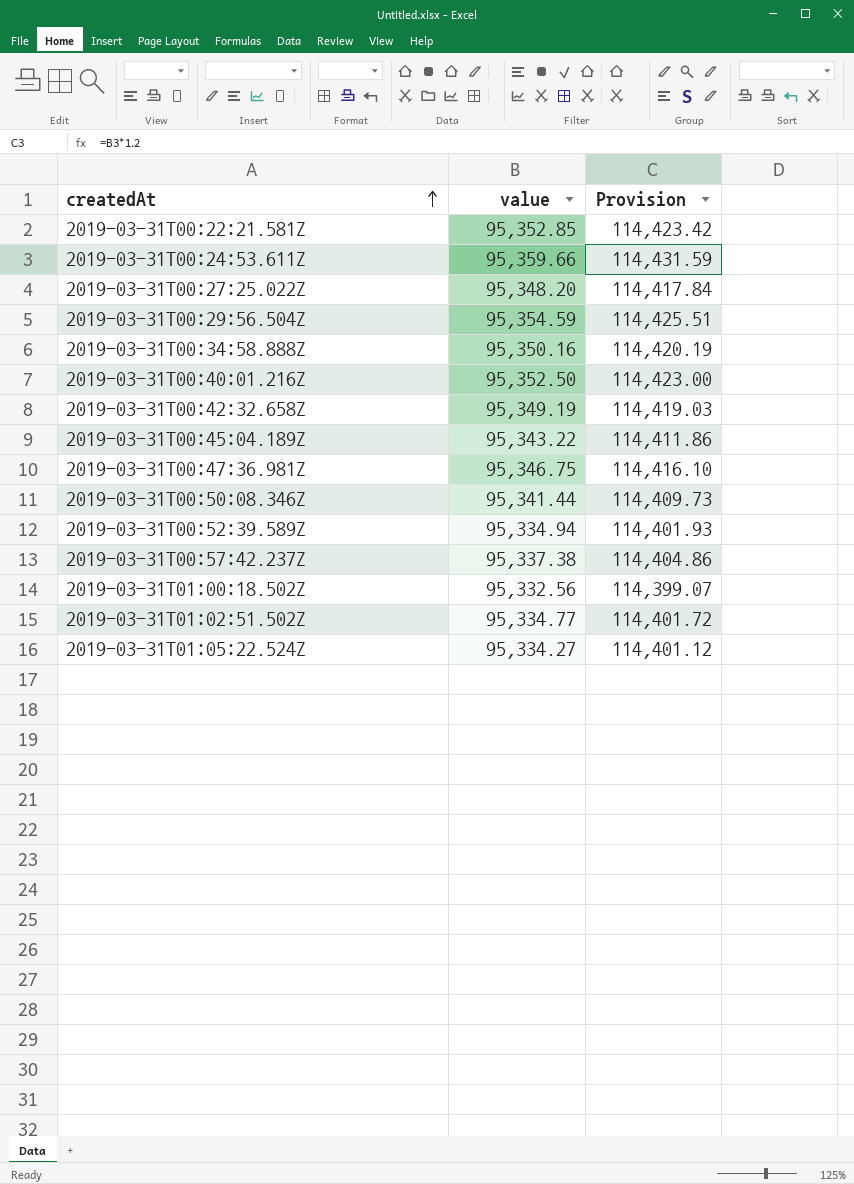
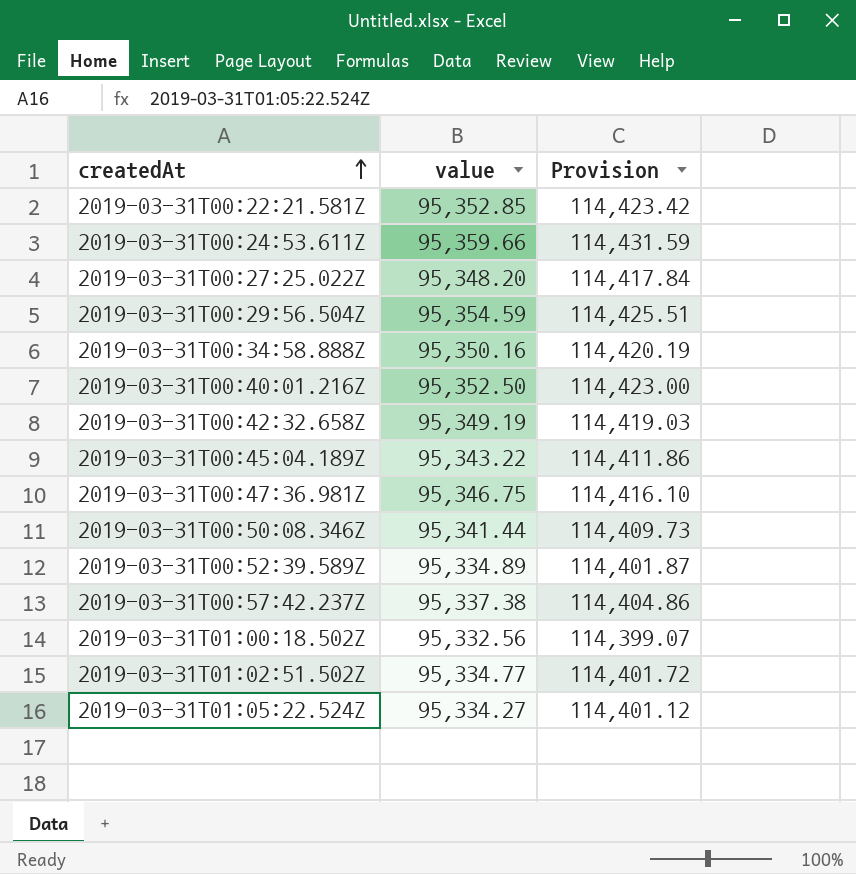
2019-03-31T00:52:39.589Z | value: 95,334.94 -> 95,334.89
2019-03-31T00:52:39.589Z | Provision: 114,401.93 -> 114,401.87

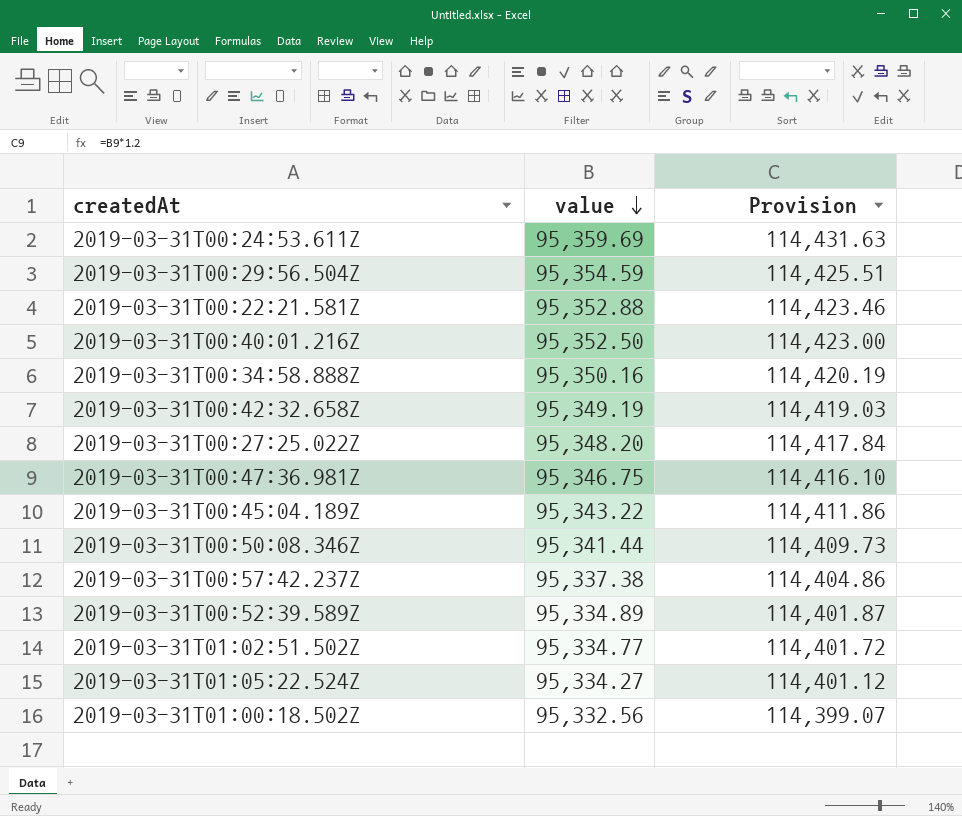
row order: createdAt ascending -> value descending
2019-03-31T00:24:53.611Z | value: 95,359.66 -> 95,359.69
2019-03-31T00:24:53.611Z | Provision: 114,431.59 -> 114,431.63
2019-03-31T00:22:21.581Z | value: 95,352.85 -> 95,352.88
2019-03-31T00:22:21.581Z | Provision: 114,423.42 -> 114,423.46

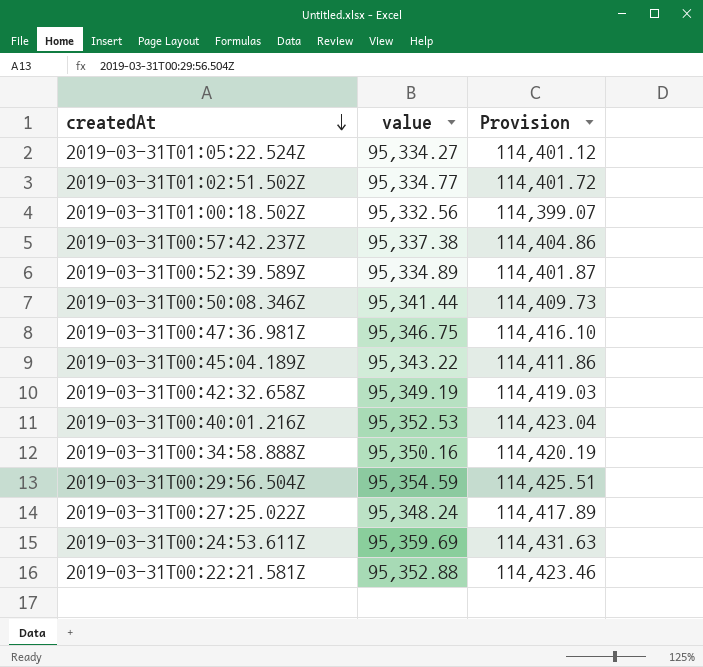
row order: value descending -> createdAt descending
2019-03-31T00:40:01.216Z | value: 95,352.50 -> 95,352.53
2019-03-31T00:40:01.216Z | Provision: 114,423.00 -> 114,423.04
2019-03-31T00:27:25.022Z | value: 95,348.20 -> 95,348.24
2019-03-31T00:27:25.022Z | Provision: 114,417.84 -> 114,417.89

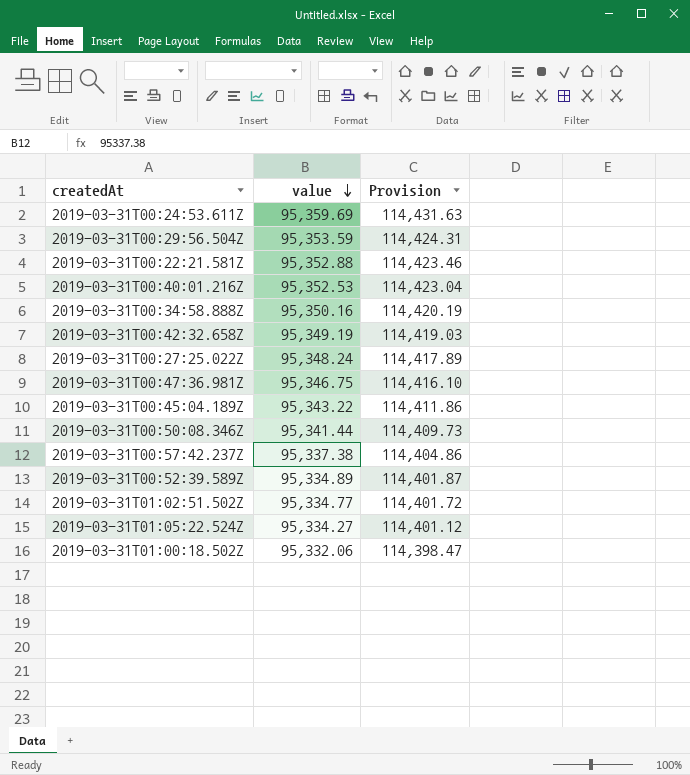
row order: createdAt descending -> value descending
2019-03-31T00:29:56.504Z | value: 95,354.59 -> 95,353.59
2019-03-31T00:29:56.504Z | Provision: 114,425.51 -> 114,424.31
2019-03-31T01:00:18.502Z | value: 95,332.56 -> 95,332.06
2019-03-31T01:00:18.502Z | Provision: 114,399.07 -> 114,398.47

